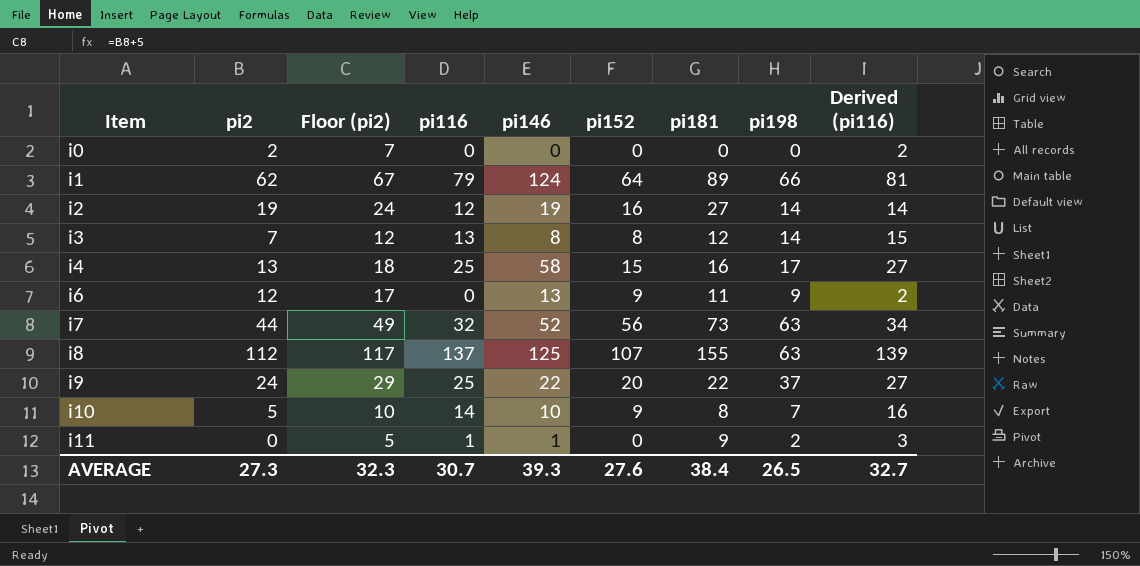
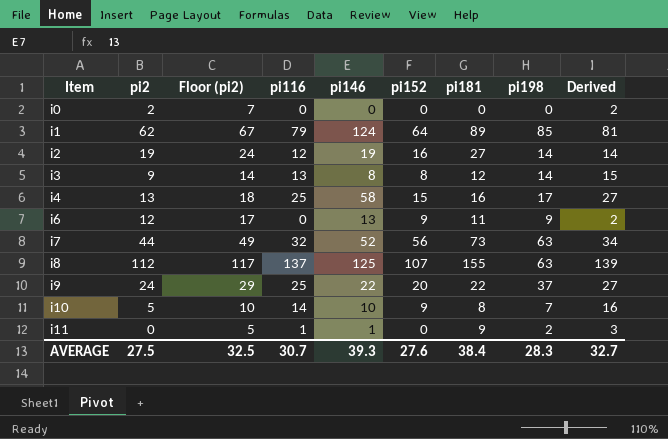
column name: Derived (pi116) -> Derived
i1 | pi198: 66 -> 85
i3 | pi2: 7 -> 9
i3 | Floor (pi2): 12 -> 14
AVERAGE | pi2: 27.3 -> 27.5
AVERAGE | Floor (pi2): 32.3 -> 32.5
AVERAGE | pi198: 26.5 -> 28.3

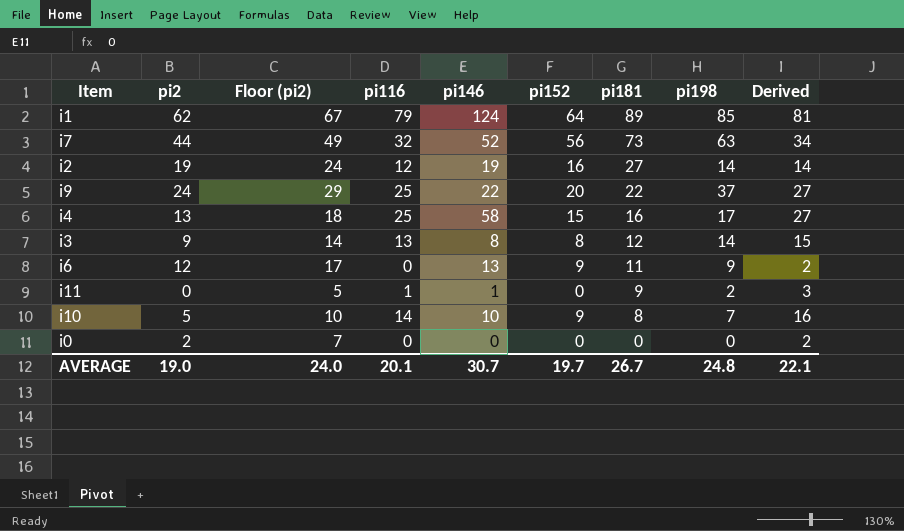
row order: Item ascending -> pi181 descending
row i8: 112 | 117 | 137 | 125 | 107 | 155 | 63 | 139 -> none
AVERAGE | pi2: 27.5 -> 19.0
AVERAGE | Floor (pi2): 32.5 -> 24.0
AVERAGE | pi116: 30.7 -> 20.1
AVERAGE | pi146: 39.3 -> 30.7
AVERAGE | pi152: 27.6 -> 19.7
AVERAGE | pi181: 38.4 -> 26.7
AVERAGE | pi198: 28.3 -> 24.8
AVERAGE | Derived: 32.7 -> 22.1

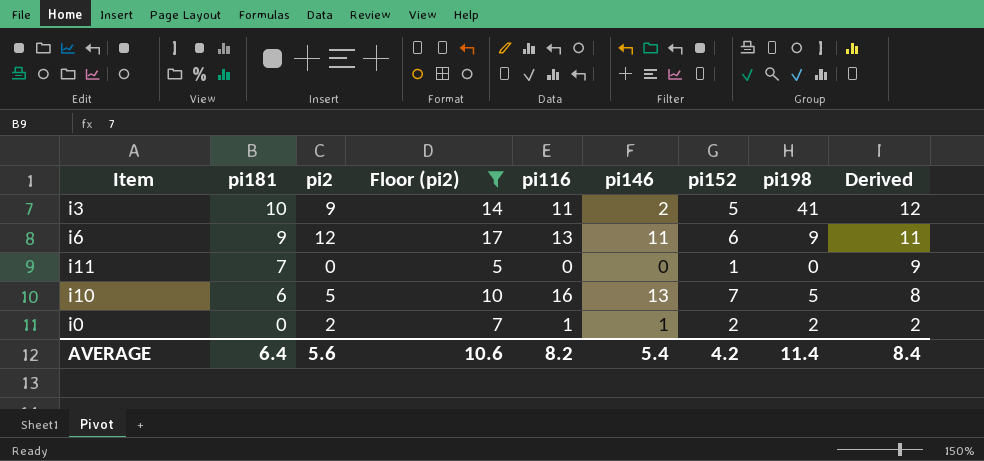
filter: none -> Floor (pi2) <= 17
column pi181 | position: 7 -> 2
column Derived | formula: [pi116] + 2 -> [pi181] + 2
i3 | pi181: 12 -> 10
i3 | pi116: 13 -> 11
i3 | pi146: 8 -> 2
i3 | pi152: 8 -> 5
i3 | pi198: 14 -> 41
i6 | pi181: 11 -> 9
i6 | pi116: 0 -> 13
i6 | pi146: 13 -> 11
i6 | pi152: 9 -> 6
i11 | pi181: 9 -> 7
i11 | pi116: 1 -> 0
i11 | pi146: 1 -> 0
i11 | pi152: 0 -> 1
i11 | pi198: 2 -> 0
i10 | pi181: 8 -> 6
i10 | pi116: 14 -> 16
i10 | pi146: 10 -> 13
i10 | pi152: 9 -> 7
i10 | pi198: 7 -> 5
i0 | pi116: 0 -> 1
i0 | pi146: 0 -> 1
i0 | pi152: 0 -> 2
i0 | pi198: 0 -> 2
AVERAGE | pi181: 26.7 -> 6.4
AVERAGE | pi2: 19.0 -> 5.6
AVERAGE | Floor (pi2): 24.0 -> 10.6
AVERAGE | pi116: 20.1 -> 8.2
AVERAGE | pi146: 30.7 -> 5.4
AVERAGE | pi152: 19.7 -> 4.2
AVERAGE | pi198: 24.8 -> 11.4
AVERAGE | Derived: 22.1 -> 8.4

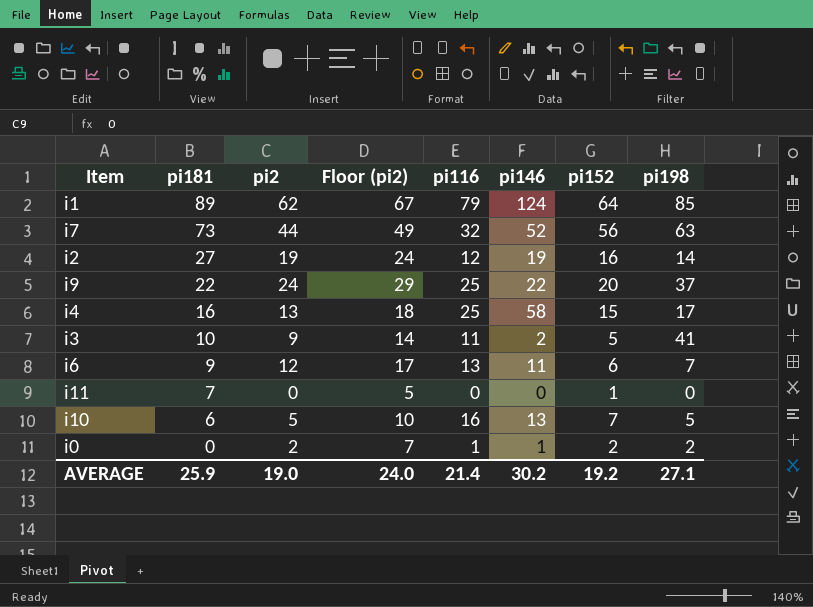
filter: Floor (pi2) <= 17 -> none
column Derived | formula: [pi181] + 2 -> none
i6 | pi198: 9 -> 7
AVERAGE | pi181: 6.4 -> 25.9
AVERAGE | pi2: 5.6 -> 19.0
AVERAGE | Floor (pi2): 10.6 -> 24.0
AVERAGE | pi116: 8.2 -> 21.4
AVERAGE | pi146: 5.4 -> 30.2
AVERAGE | pi152: 4.2 -> 19.2
AVERAGE | pi198: 11.4 -> 27.1

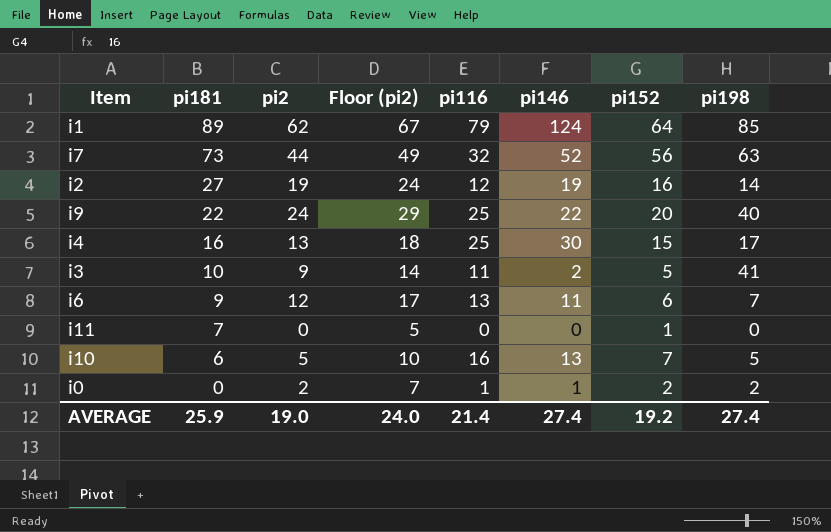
i9 | pi198: 37 -> 40
i4 | pi146: 58 -> 30
AVERAGE | pi146: 30.2 -> 27.4
AVERAGE | pi198: 27.1 -> 27.4

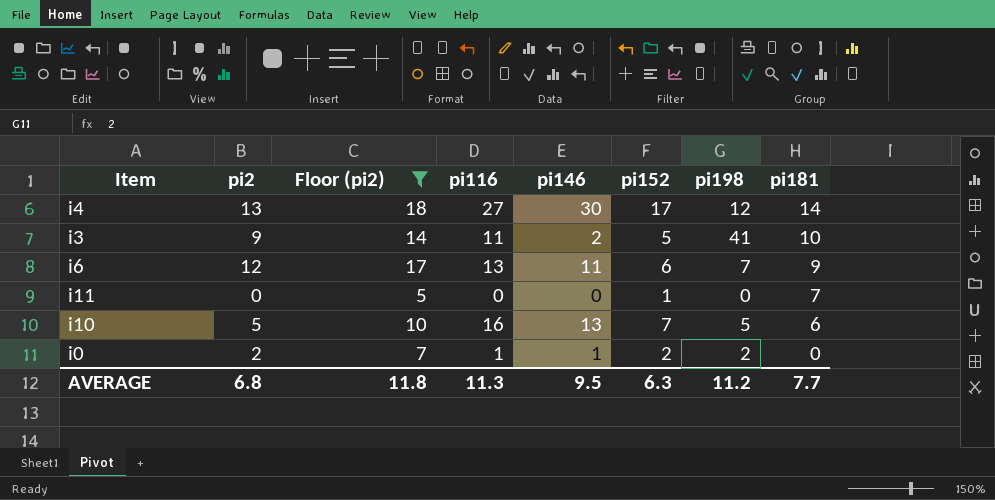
filter: none -> Floor (pi2) <= 18
column pi181 | position: 2 -> 8
i4 | pi116: 25 -> 27
i4 | pi152: 15 -> 17
i4 | pi198: 17 -> 12
i4 | pi181: 16 -> 14
AVERAGE | pi2: 19.0 -> 6.8
AVERAGE | Floor (pi2): 24.0 -> 11.8
AVERAGE | pi116: 21.4 -> 11.3
AVERAGE | pi146: 27.4 -> 9.5
AVERAGE | pi152: 19.2 -> 6.3
AVERAGE | pi198: 27.4 -> 11.2
AVERAGE | pi181: 25.9 -> 7.7

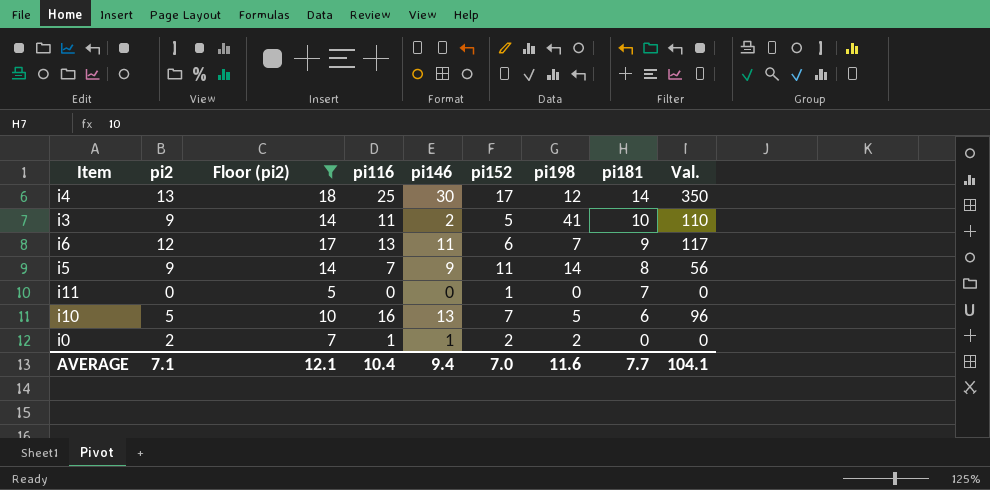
column Val. | formula: none -> [pi116] * [pi181]
i4 | pi116: 27 -> 25
row i5: none -> 9 | 14 | 7 | 9 | 11 | 14 | 8 | 56
AVERAGE | pi2: 6.8 -> 7.1
AVERAGE | Floor (pi2): 11.8 -> 12.1
AVERAGE | pi116: 11.3 -> 10.4
AVERAGE | pi146: 9.5 -> 9.4
AVERAGE | pi152: 6.3 -> 7.0
AVERAGE | pi198: 11.2 -> 11.6

